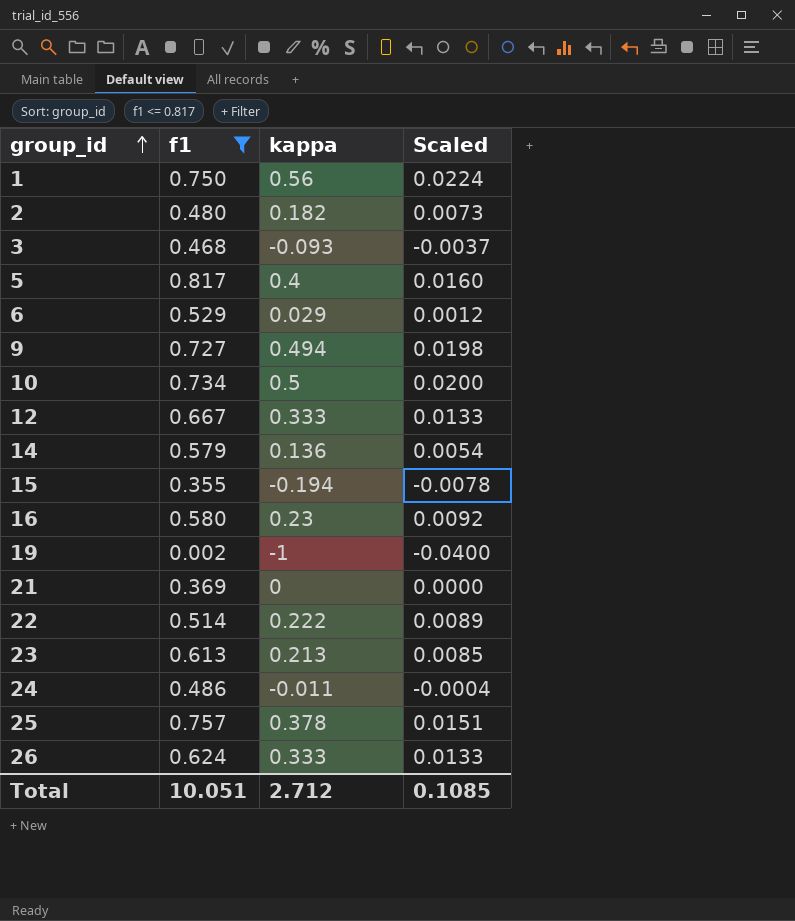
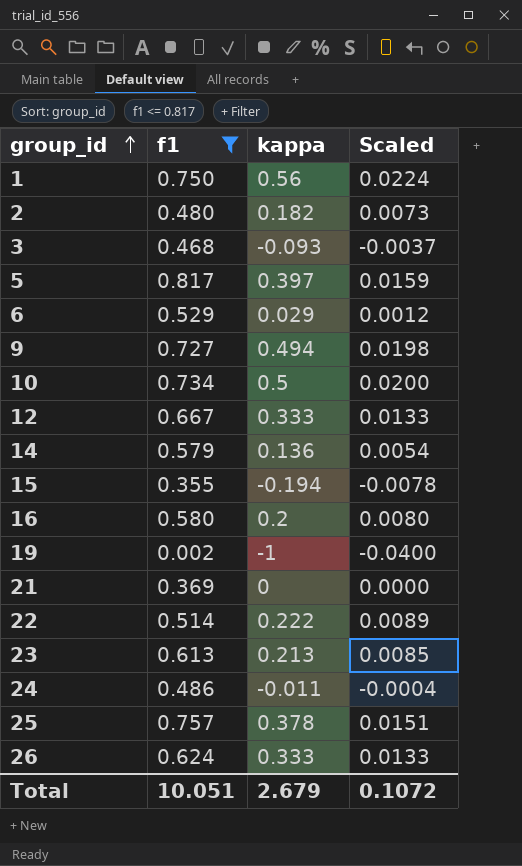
5 | kappa: 0.4 -> 0.397
5 | Scaled: 0.0160 -> 0.0159
16 | kappa: 0.23 -> 0.2
16 | Scaled: 0.0092 -> 0.0080
Total | kappa: 2.712 -> 2.679
Total | Scaled: 0.1085 -> 0.1072

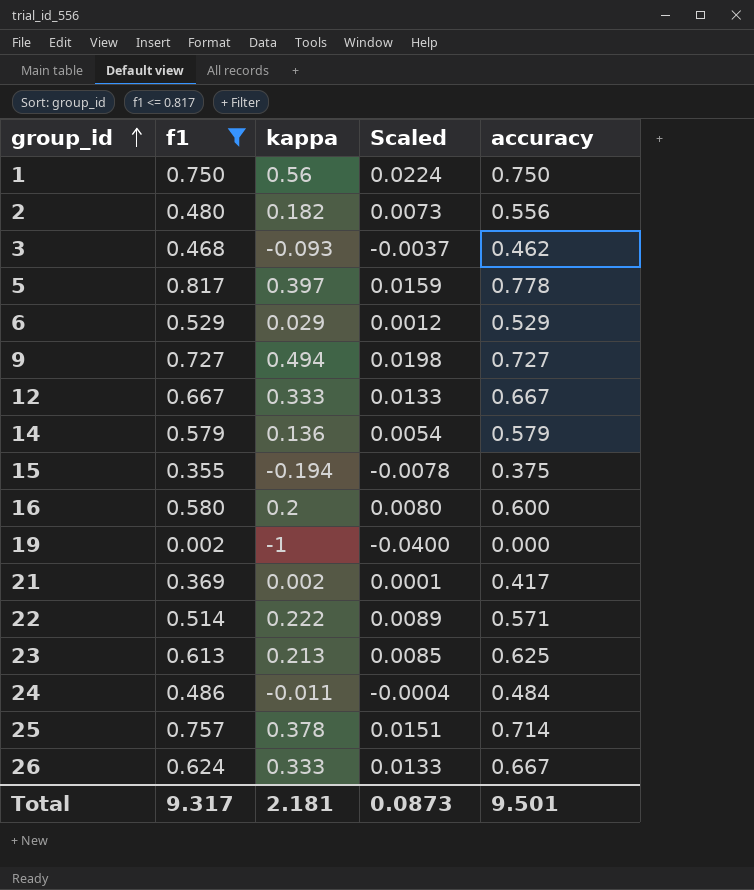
column accuracy | position: none -> 5
row 10: 0.734 | 0.5 | 0.0200 -> none
21 | kappa: 0 -> 0.002
21 | Scaled: 0.0000 -> 0.0001
Total | f1: 10.051 -> 9.317
Total | kappa: 2.679 -> 2.181
Total | Scaled: 0.1072 -> 0.0873

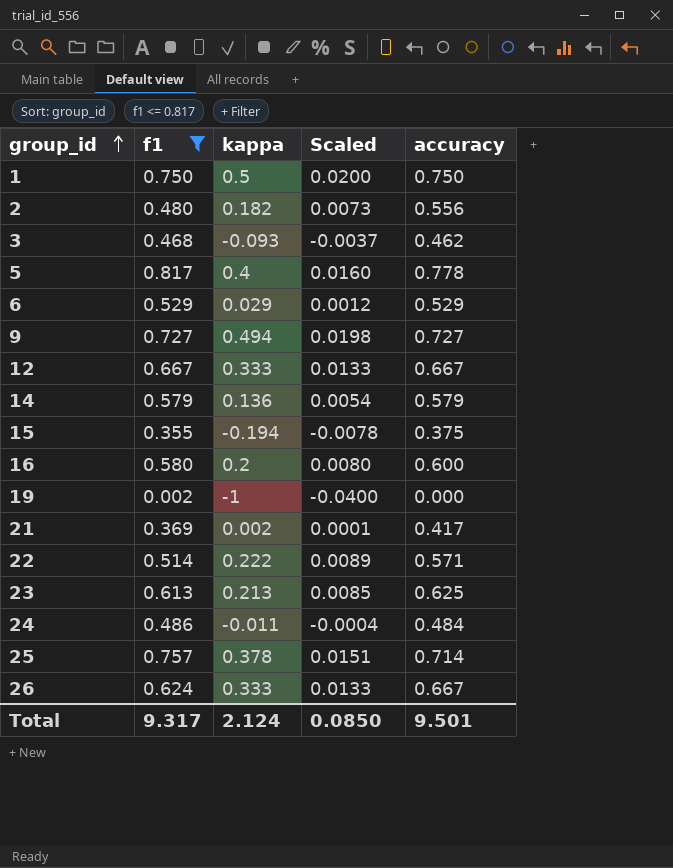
1 | kappa: 0.56 -> 0.5
1 | Scaled: 0.0224 -> 0.0200
5 | kappa: 0.397 -> 0.4
5 | Scaled: 0.0159 -> 0.0160
Total | kappa: 2.181 -> 2.124
Total | Scaled: 0.0873 -> 0.0850

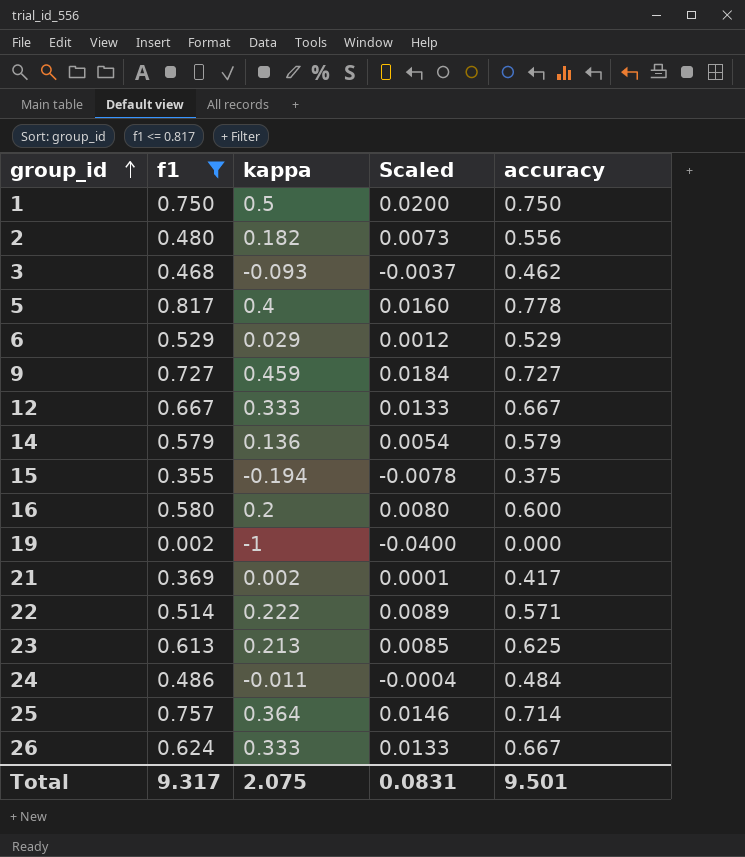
9 | kappa: 0.494 -> 0.459
9 | Scaled: 0.0198 -> 0.0184
25 | kappa: 0.378 -> 0.364
25 | Scaled: 0.0151 -> 0.0146
Total | kappa: 2.124 -> 2.075
Total | Scaled: 0.0850 -> 0.0831

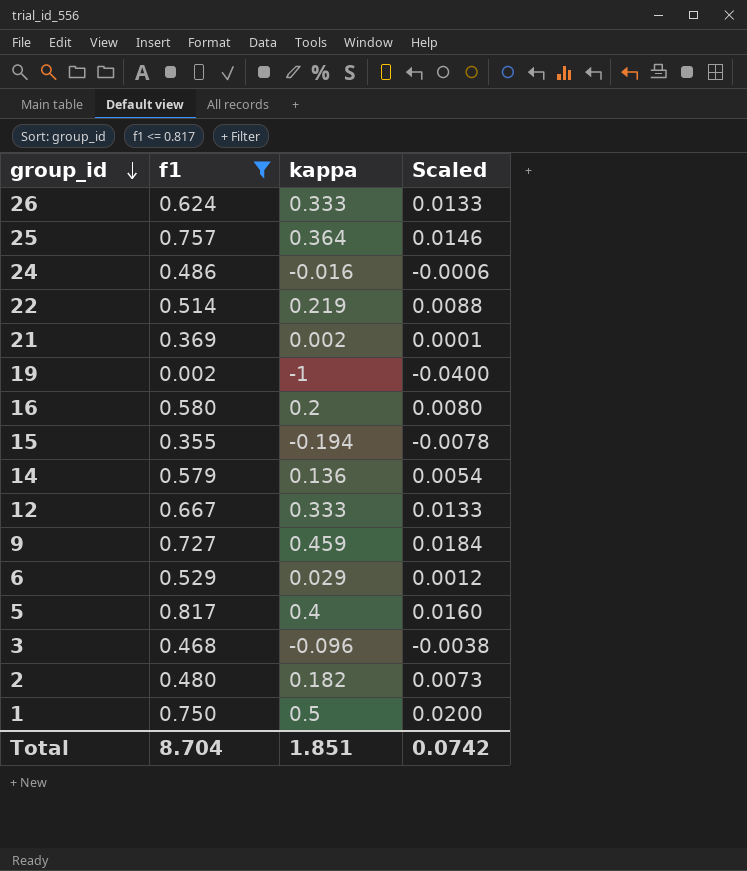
row order: group_id ascending -> group_id descending
column accuracy | position: 5 -> none
row 23: 0.613 | 0.213 | 0.0085 | 0.625 -> none
24 | kappa: -0.011 -> -0.016
24 | Scaled: -0.0004 -> -0.0006
22 | kappa: 0.222 -> 0.219
22 | Scaled: 0.0089 -> 0.0088
3 | kappa: -0.093 -> -0.096
3 | Scaled: -0.0037 -> -0.0038
Total | f1: 9.317 -> 8.704
Total | kappa: 2.075 -> 1.851
Total | Scaled: 0.0831 -> 0.0742

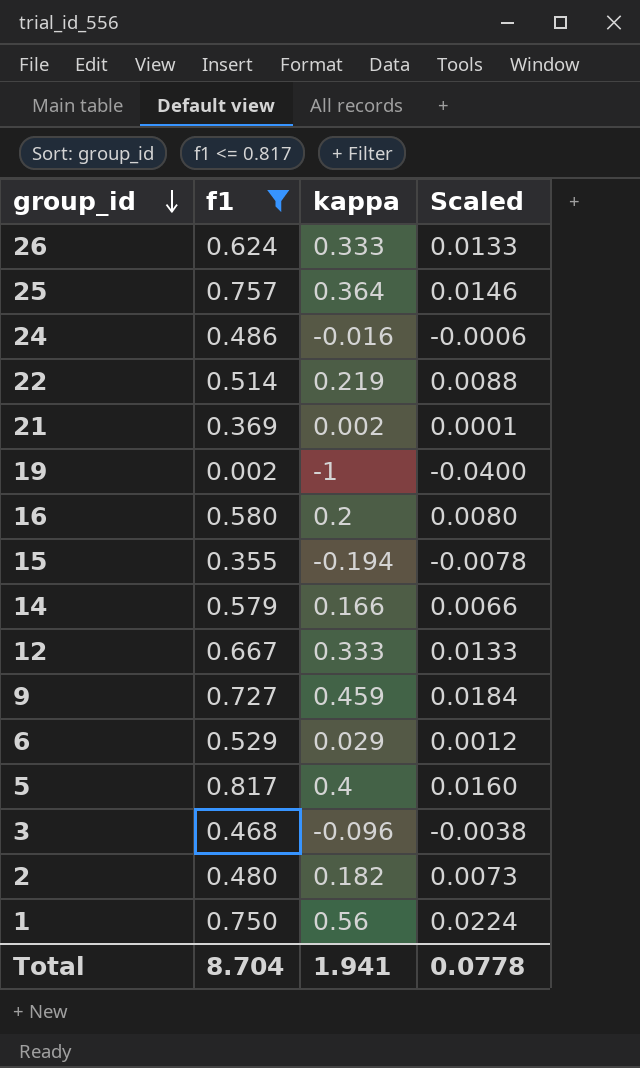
14 | kappa: 0.136 -> 0.166
14 | Scaled: 0.0054 -> 0.0066
1 | kappa: 0.5 -> 0.56
1 | Scaled: 0.0200 -> 0.0224
Total | kappa: 1.851 -> 1.941
Total | Scaled: 0.0742 -> 0.0778

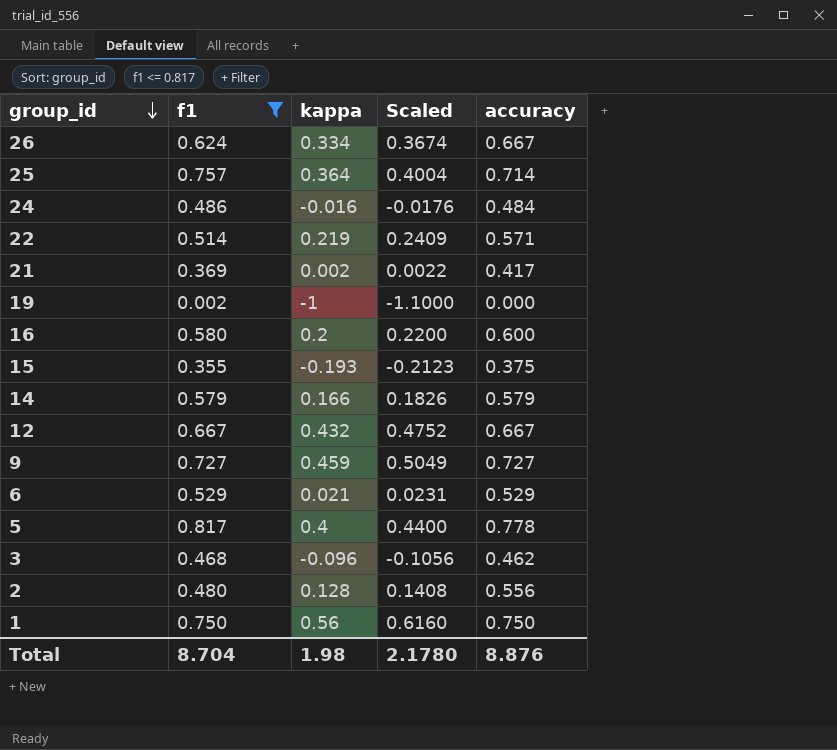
column Scaled | formula: [kappa] * 0.04 -> [kappa] * 1.1
column accuracy | position: none -> 5
26 | kappa: 0.333 -> 0.334
15 | kappa: -0.194 -> -0.193
12 | kappa: 0.333 -> 0.432
6 | kappa: 0.029 -> 0.021
2 | kappa: 0.182 -> 0.128
Total | kappa: 1.941 -> 1.98
Total | Scaled: 0.0778 -> 2.1780

